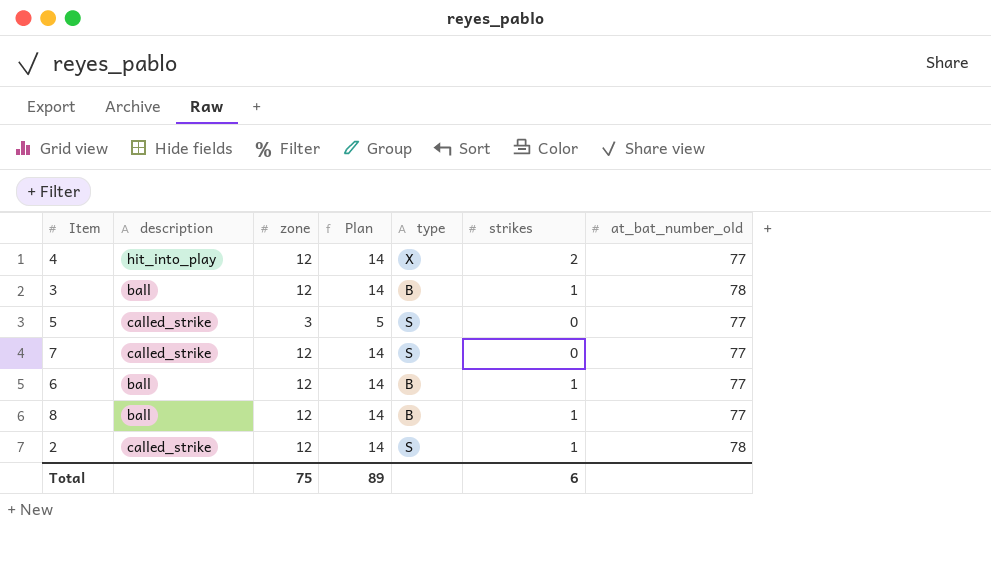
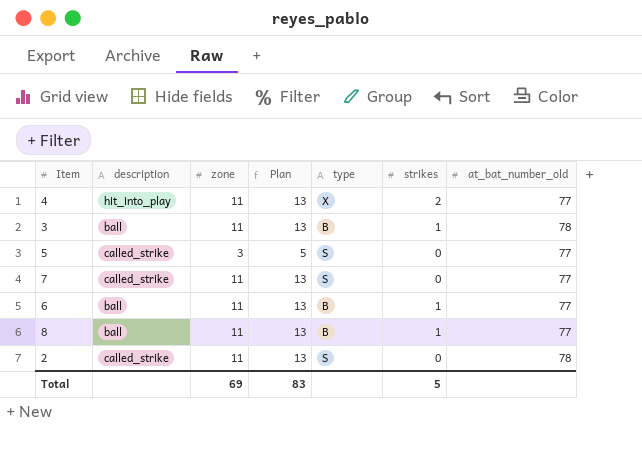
4 | zone: 12 -> 11
4 | Plan: 14 -> 13
3 | zone: 12 -> 11
3 | Plan: 14 -> 13
7 | zone: 12 -> 11
7 | Plan: 14 -> 13
6 | zone: 12 -> 11
6 | Plan: 14 -> 13
8 | zone: 12 -> 11
8 | Plan: 14 -> 13
2 | zone: 12 -> 11
2 | Plan: 14 -> 13
2 | strikes: 1 -> 0
Total | zone: 75 -> 69
Total | Plan: 89 -> 83
Total | strikes: 6 -> 5

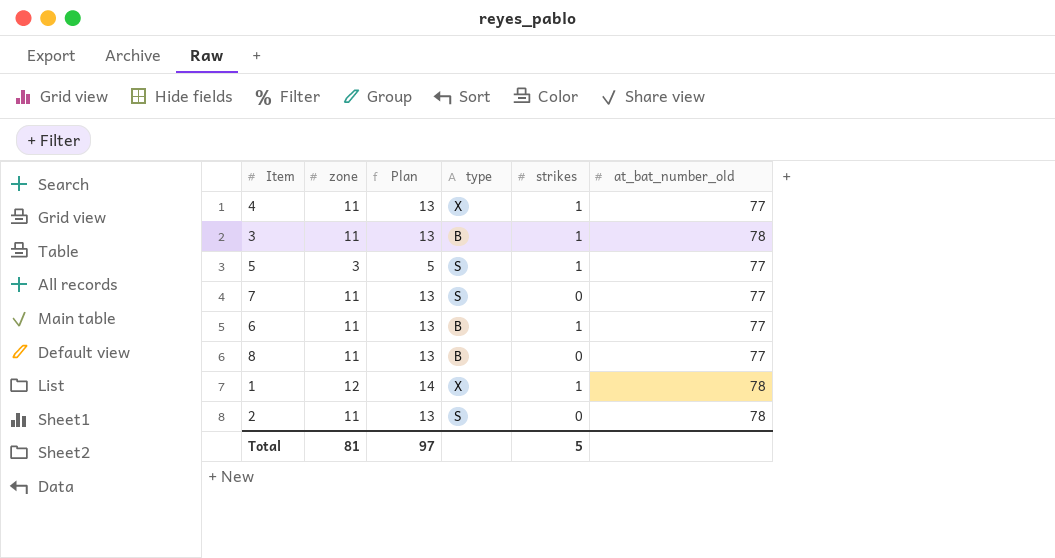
column description | position: 2 -> none
4 | strikes: 2 -> 1
5 | strikes: 0 -> 1
8 | strikes: 1 -> 0
row 1: none -> 12 | 14 | X | 1 | 78
Total | zone: 69 -> 81
Total | Plan: 83 -> 97

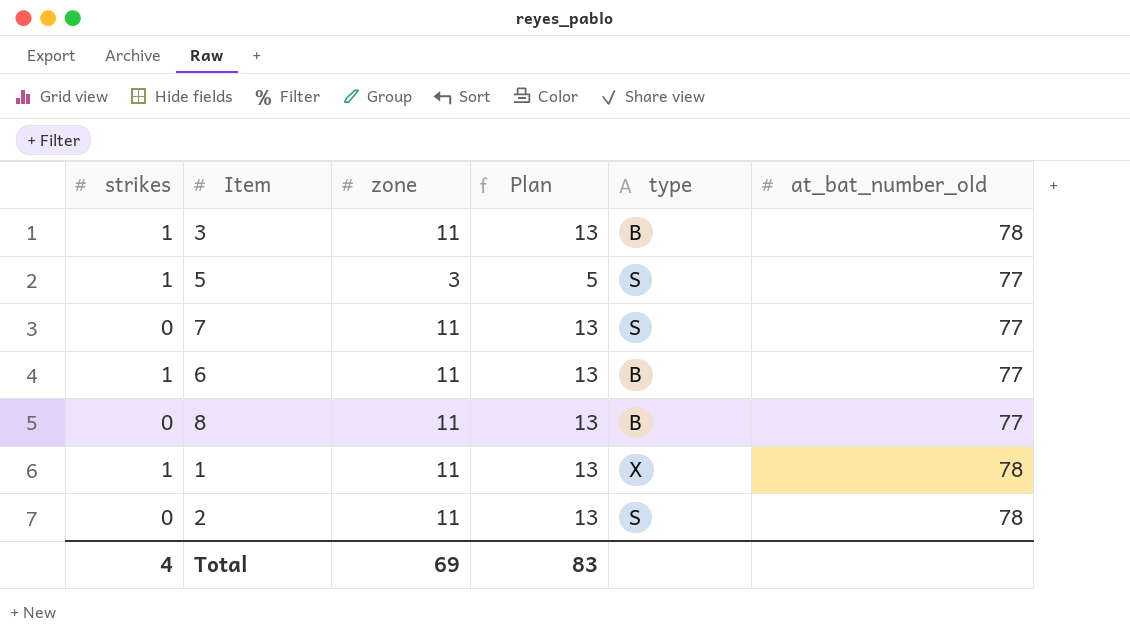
column strikes | position: 5 -> 1
row 4: 11 | 13 | X | 1 | 77 -> none
1 | zone: 12 -> 11
1 | Plan: 14 -> 13
Total | strikes: 5 -> 4
Total | zone: 81 -> 69
Total | Plan: 97 -> 83

